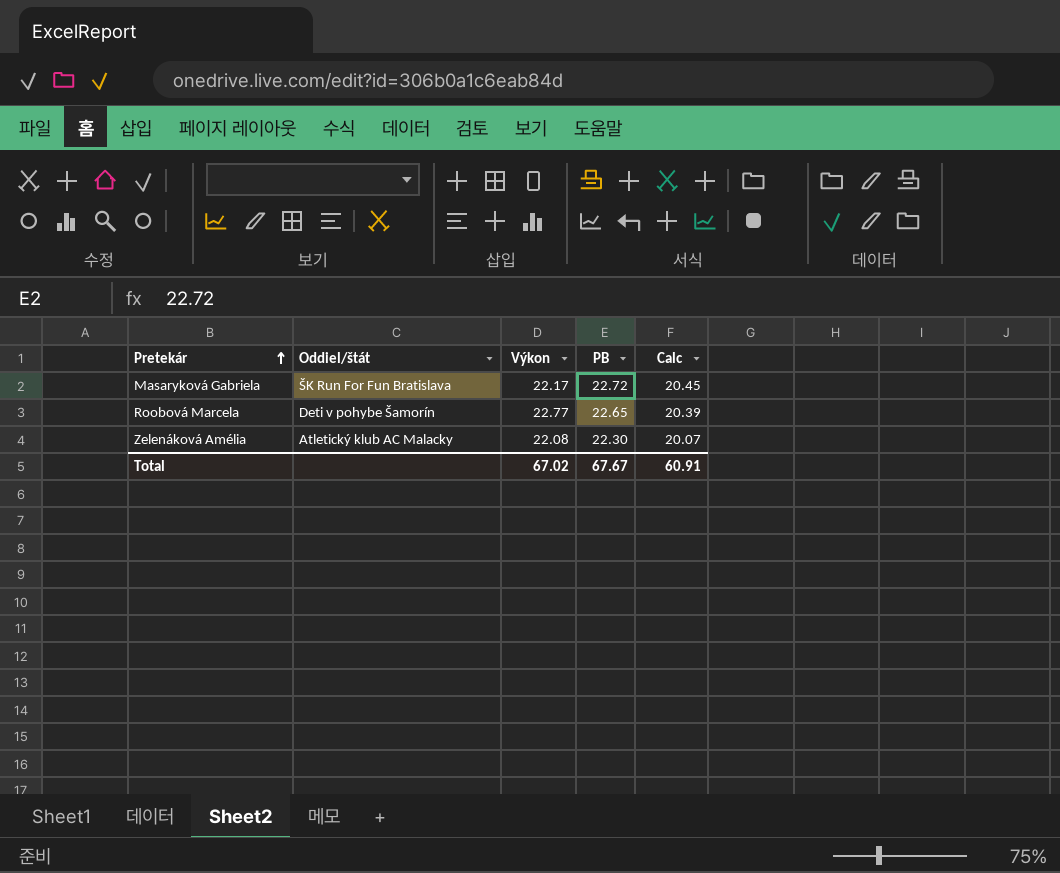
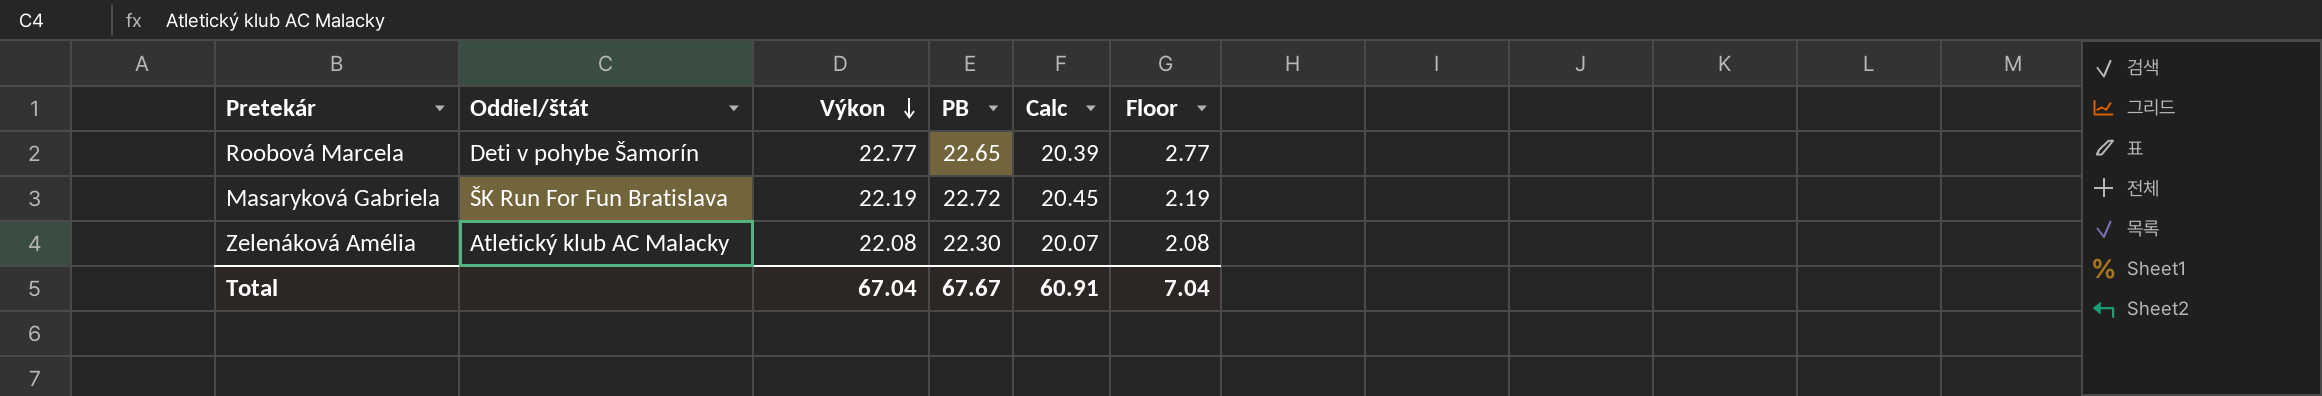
row order: Pretekár ascending -> Výkon descending
column Floor | formula: none -> [Výkon] - 20
Masaryková Gabriela | Výkon: 22.17 -> 22.19
Total | Výkon: 67.02 -> 67.04

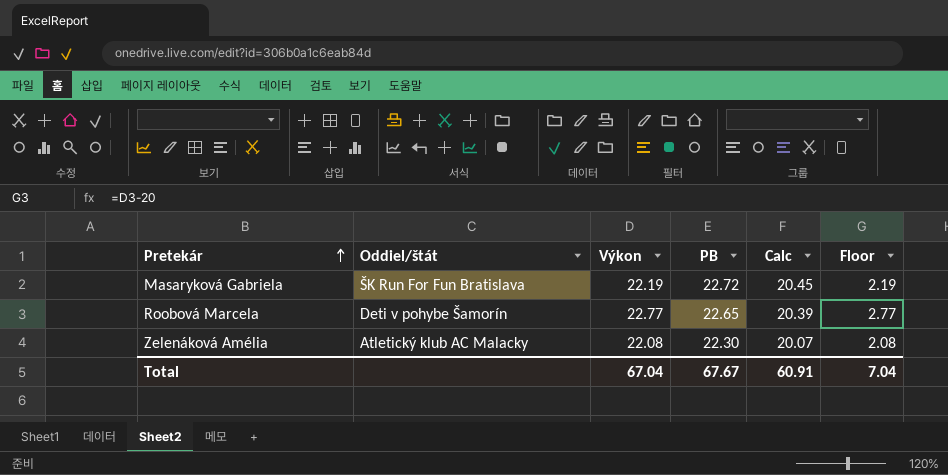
row order: Výkon descending -> Pretekár ascending

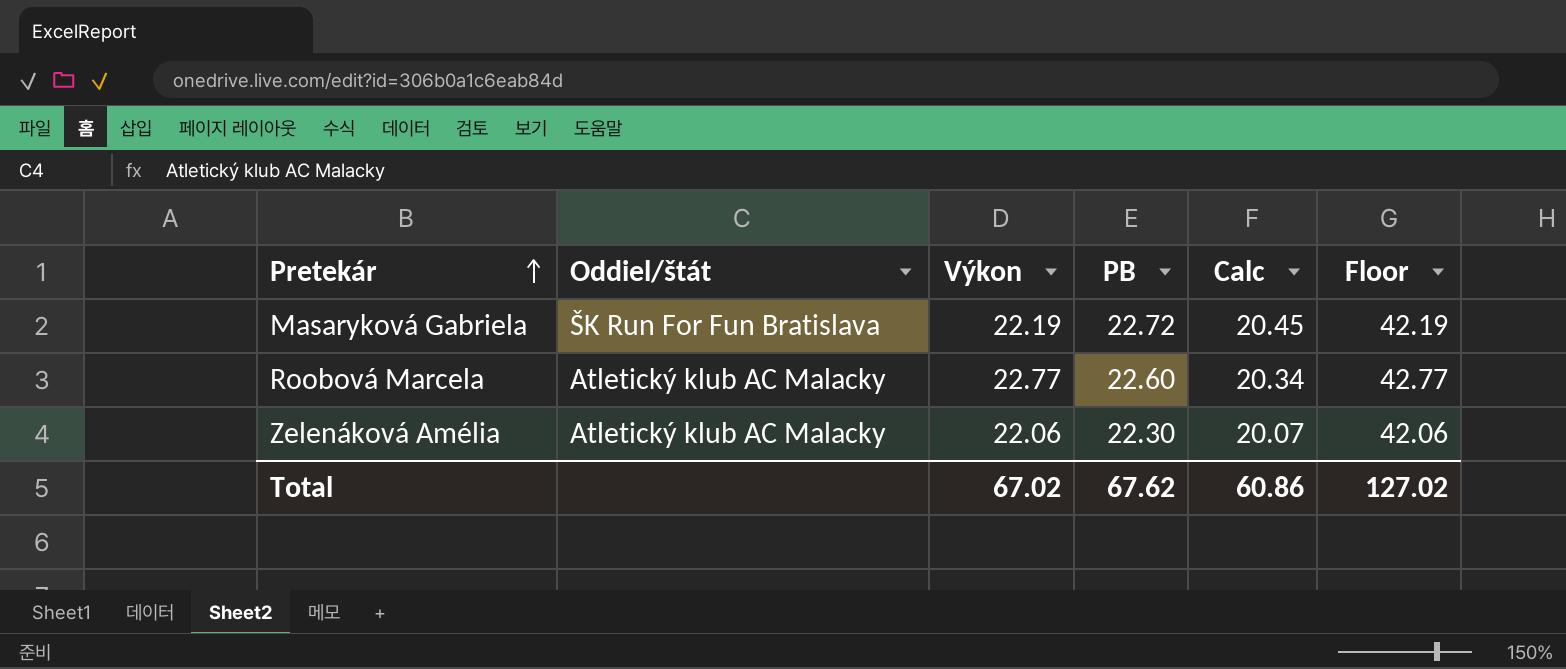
column Floor | formula: [Výkon] - 20 -> [Výkon] + 20
Roobová Marcela | Oddiel/štát: Deti v pohybe Šamorín -> Atletický klub AC Malacky
Roobová Marcela | PB: 22.65 -> 22.60
Roobová Marcela | Calc: 20.39 -> 20.34
Zelenáková Amélia | Výkon: 22.08 -> 22.06
Total | Výkon: 67.04 -> 67.02
Total | PB: 67.67 -> 67.62
Total | Calc: 60.91 -> 60.86
Total | Floor: 7.04 -> 127.02

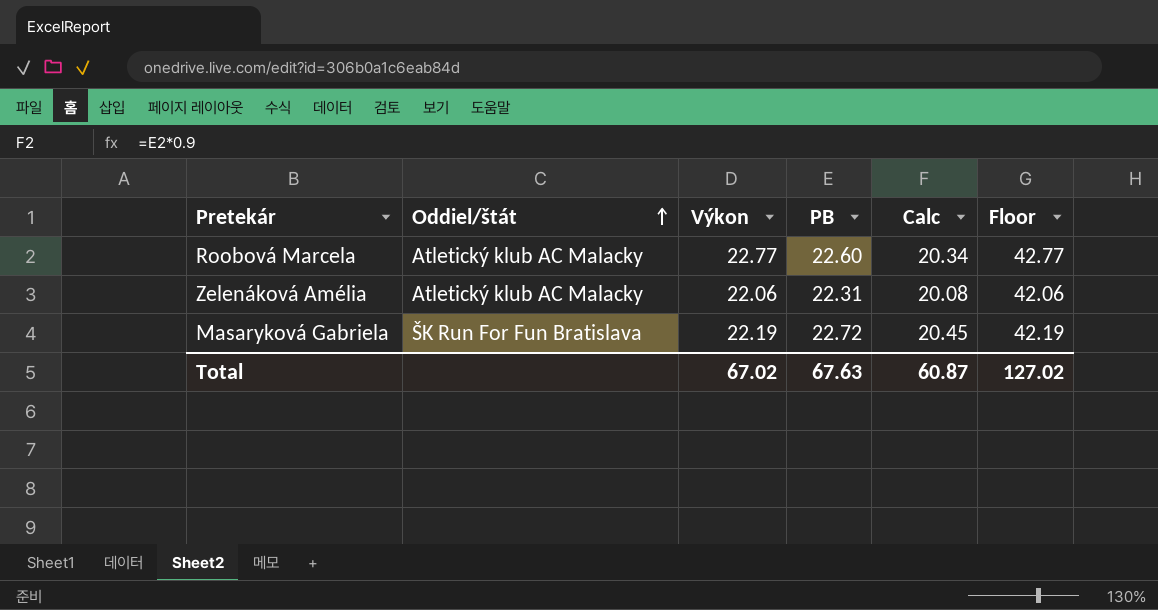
row order: Pretekár ascending -> Oddiel/štát ascending
Zelenáková Amélia | PB: 22.30 -> 22.31
Zelenáková Amélia | Calc: 20.07 -> 20.08
Total | PB: 67.62 -> 67.63
Total | Calc: 60.86 -> 60.87

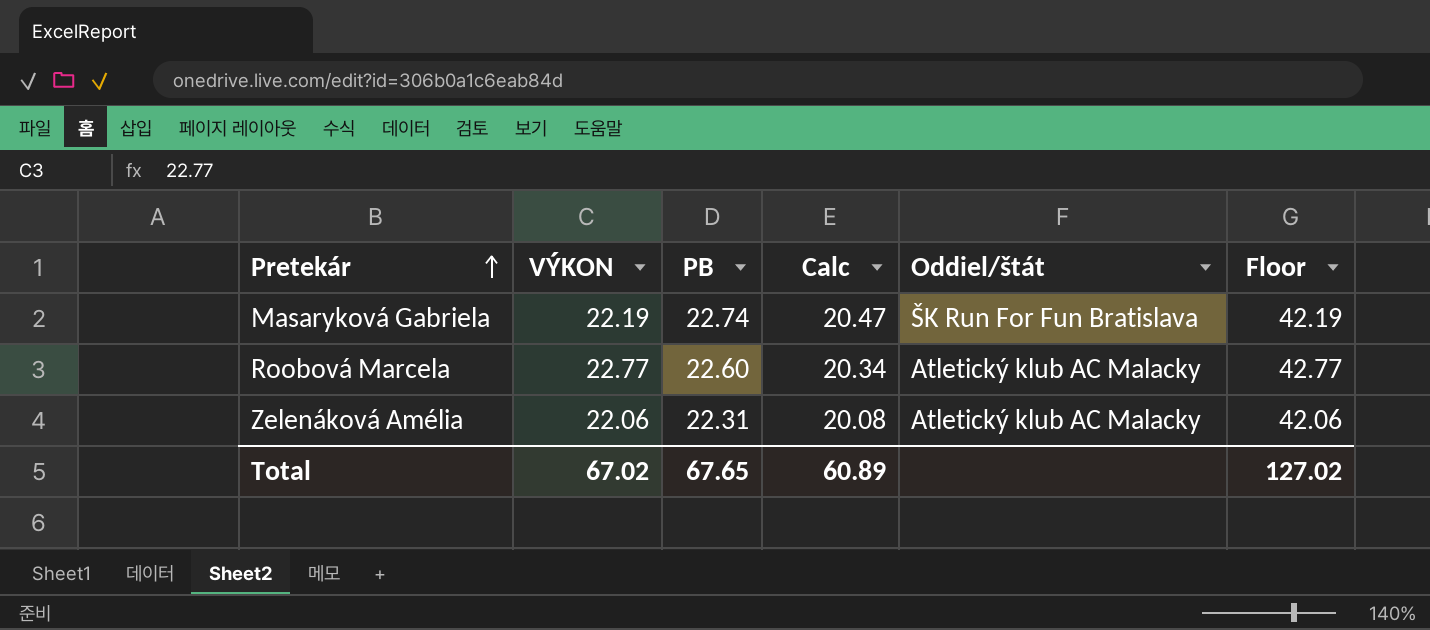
row order: Oddiel/štát ascending -> Pretekár ascending
column name: Výkon -> VÝKON
column Oddiel/štát | position: 2 -> 5
Masaryková Gabriela | PB: 22.72 -> 22.74
Masaryková Gabriela | Calc: 20.45 -> 20.47
Total | PB: 67.63 -> 67.65
Total | Calc: 60.87 -> 60.89

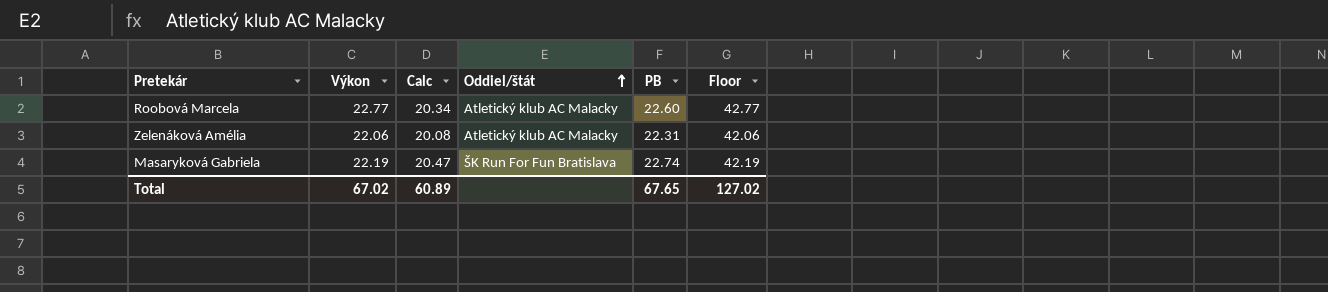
row order: Pretekár ascending -> Oddiel/štát ascending
column name: VÝKON -> Výkon
column PB | position: 3 -> 5

